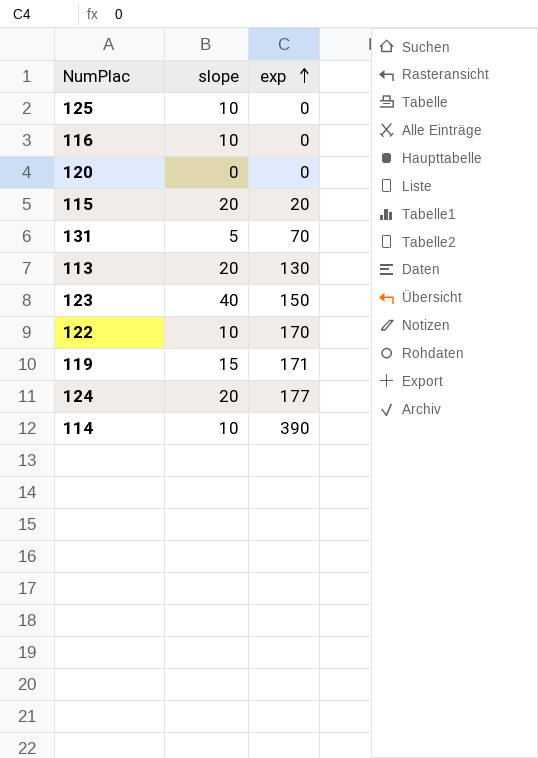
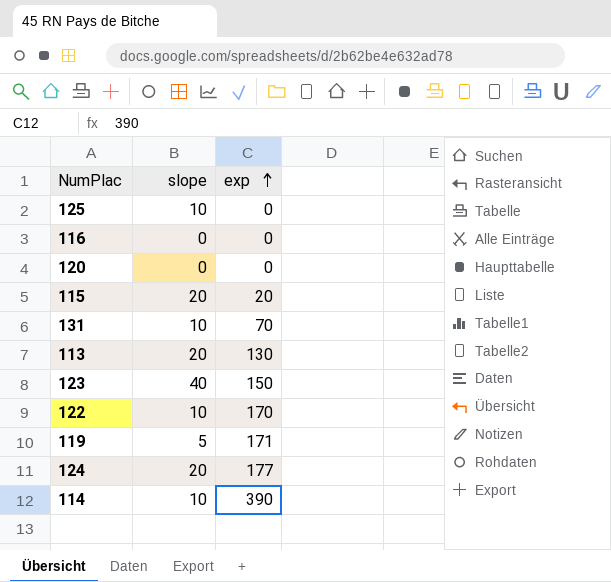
116 | slope: 10 -> 0
131 | slope: 5 -> 10
119 | slope: 15 -> 5

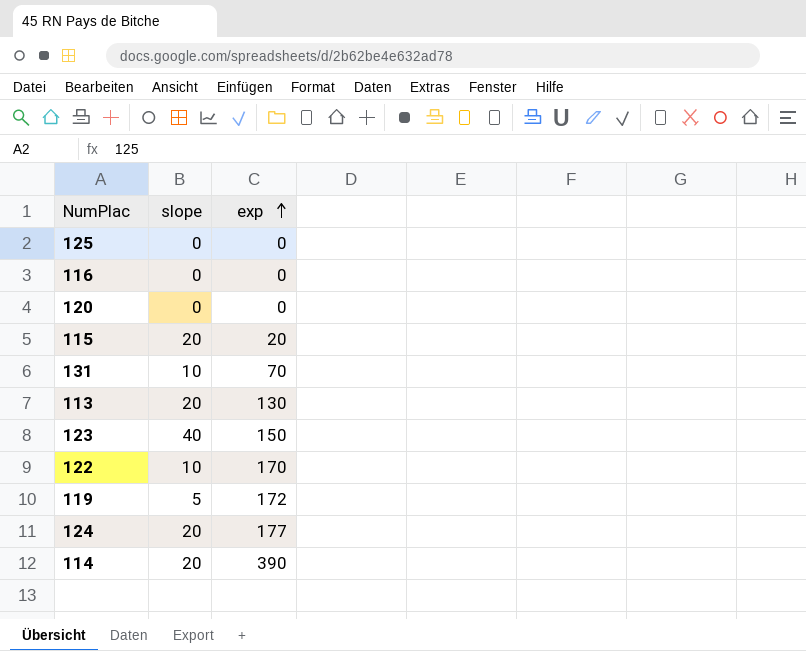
125 | slope: 10 -> 0
119 | exp: 171 -> 172
114 | slope: 10 -> 20

